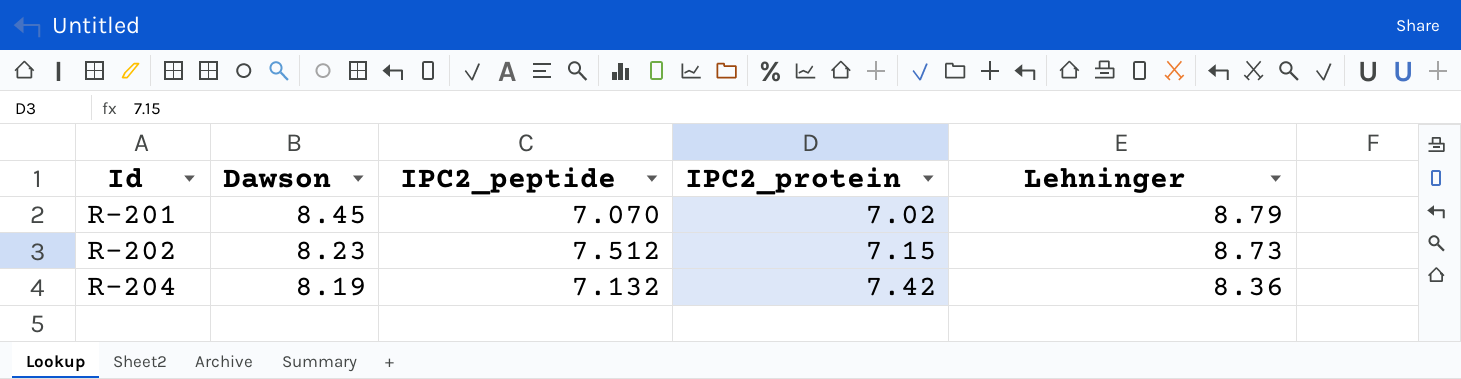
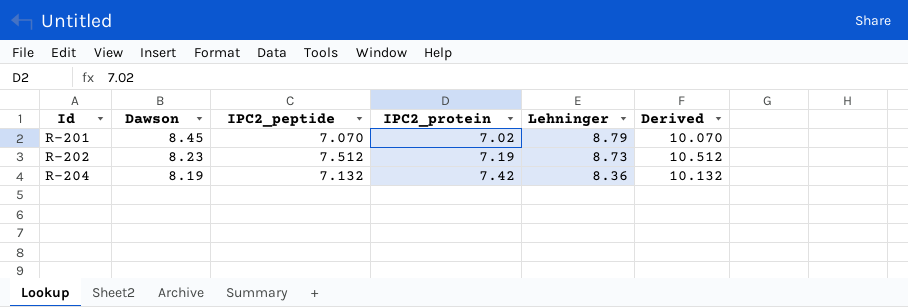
column Derived | formula: none -> [IPC2_peptide] + 3
R-202 | IPC2_protein: 7.15 -> 7.19

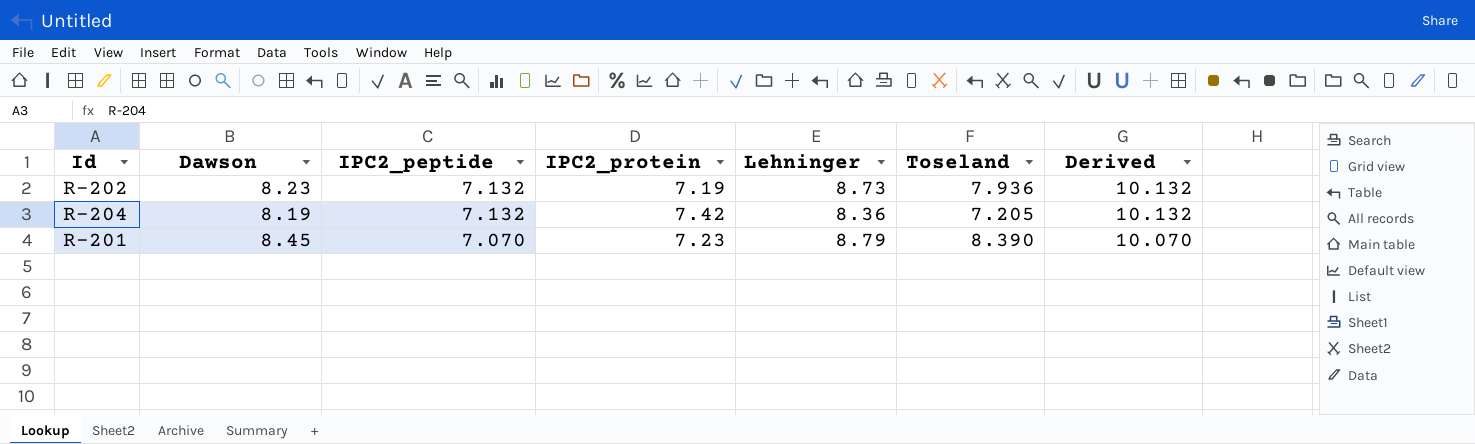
row order: Id ascending -> IPC2_peptide descending
column Toseland | position: none -> 6
R-202 | IPC2_peptide: 7.512 -> 7.132
R-202 | Derived: 10.512 -> 10.132
R-201 | IPC2_protein: 7.02 -> 7.23

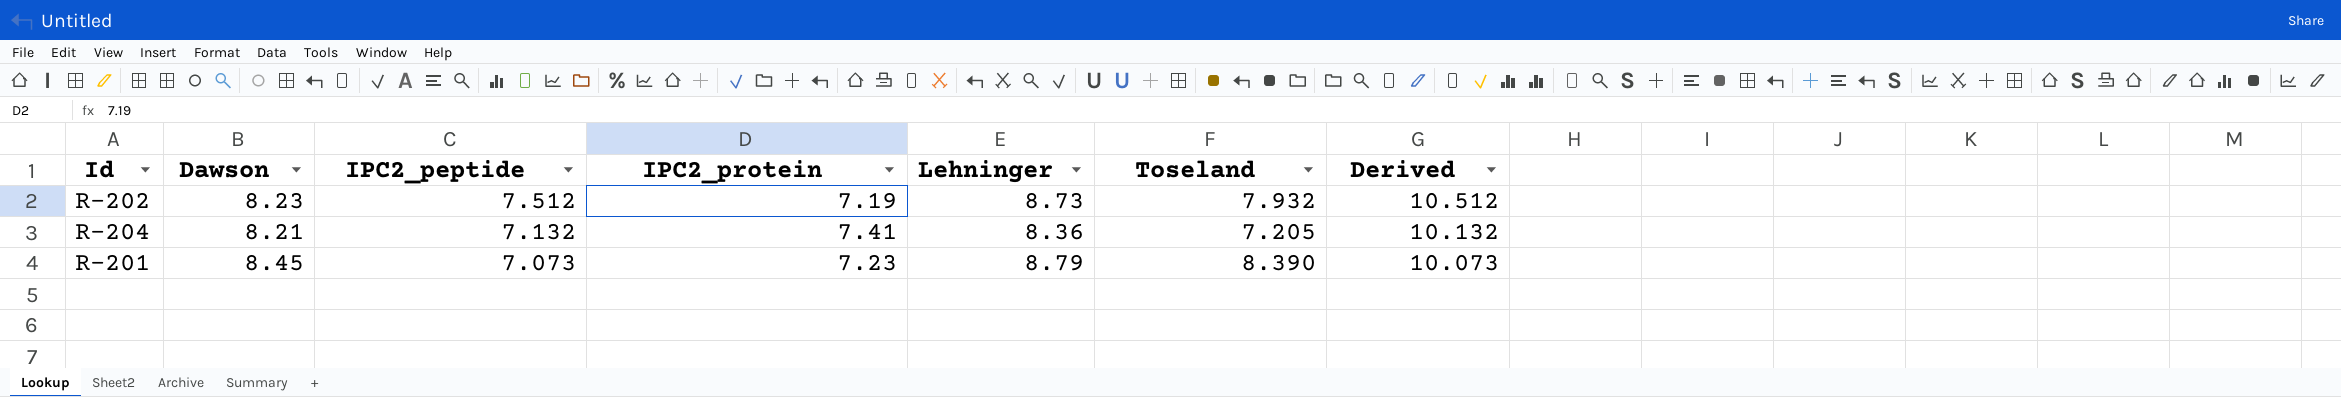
R-202 | IPC2_peptide: 7.132 -> 7.512
R-202 | Toseland: 7.936 -> 7.932
R-202 | Derived: 10.132 -> 10.512
R-204 | Dawson: 8.19 -> 8.21
R-204 | IPC2_protein: 7.42 -> 7.41
R-201 | IPC2_peptide: 7.070 -> 7.073
R-201 | Derived: 10.070 -> 10.073

